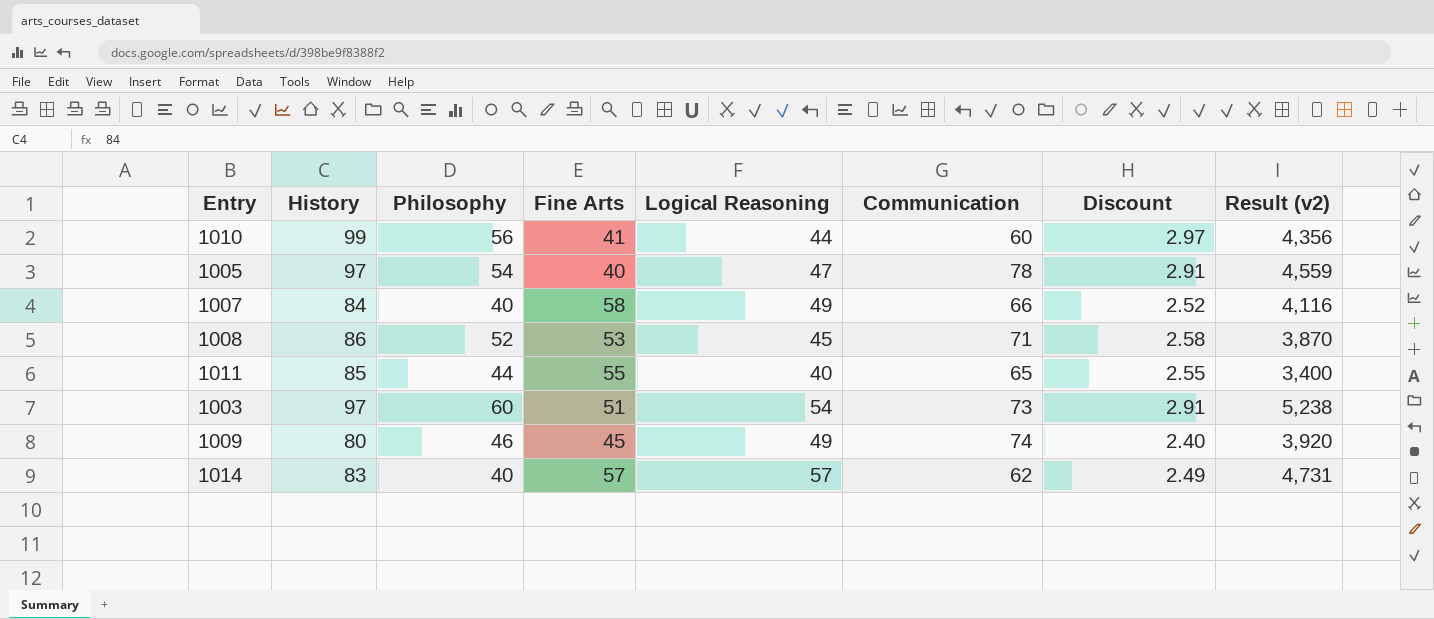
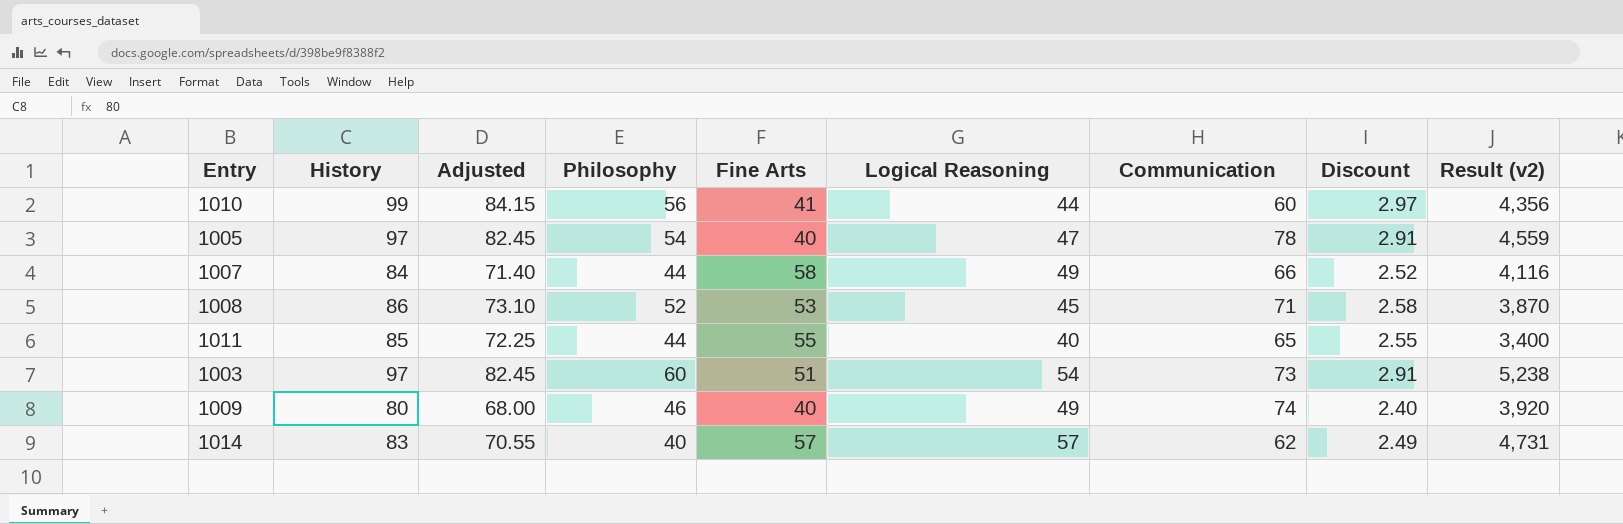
column Adjusted | formula: none -> [History] * 0.85
1007 | Philosophy: 40 -> 44
1009 | Fine Arts: 45 -> 40

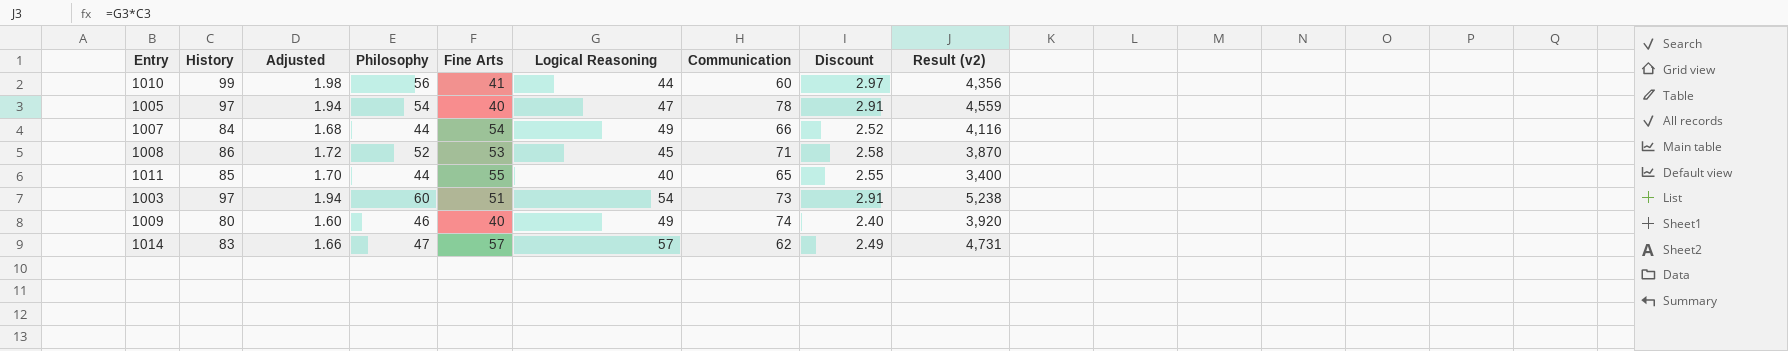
column Adjusted | formula: [History] * 0.85 -> [History] * 0.02
1007 | Fine Arts: 58 -> 54
1014 | Philosophy: 40 -> 47

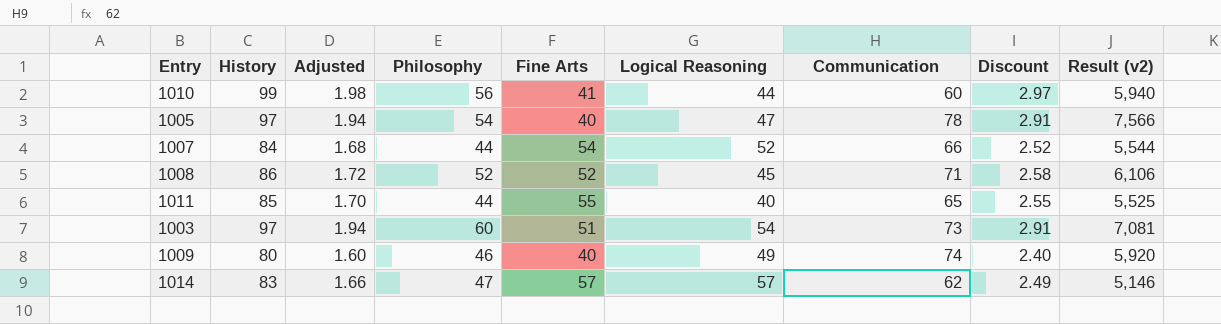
column Result (v2) | formula: [History] * [Logical Reasoning] -> [History] * [Communication]
1007 | Logical Reasoning: 49 -> 52
1008 | Fine Arts: 53 -> 52

